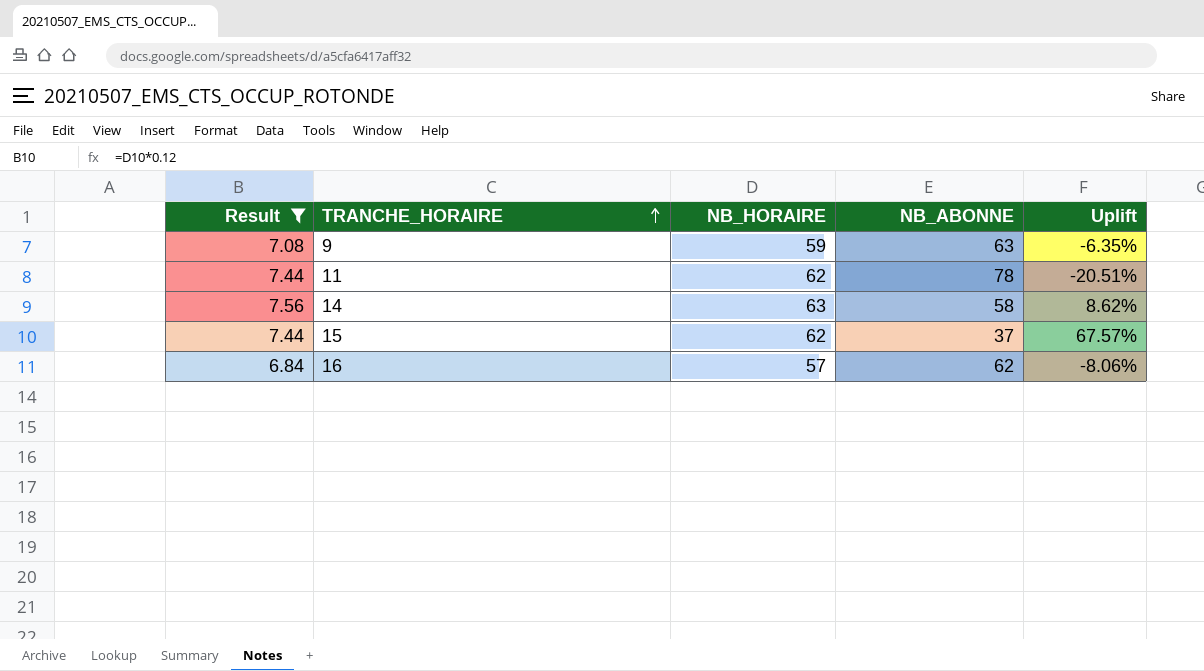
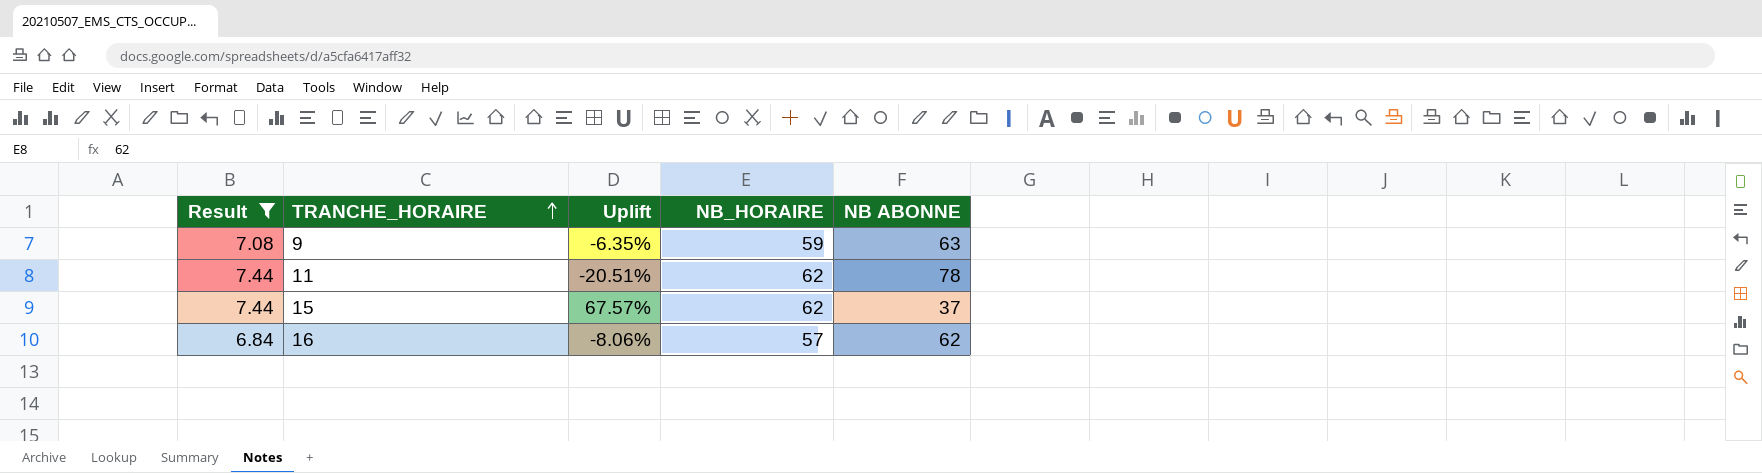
column Uplift | position: 5 -> 3
column name: NB_ABONNE -> NB ABONNE
row 14: 7.56 | 63 | 58 | 8.62% -> none

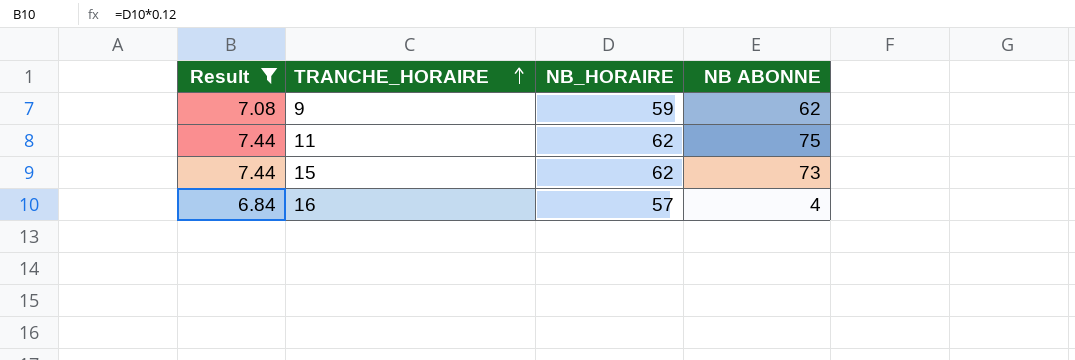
column Uplift | formula: ([NB_HORAIRE] - [NB ABONNE]) / [NB ABONNE] -> none
9 | NB ABONNE: 63 -> 62
11 | NB ABONNE: 78 -> 75
15 | NB ABONNE: 37 -> 73
16 | NB ABONNE: 62 -> 4

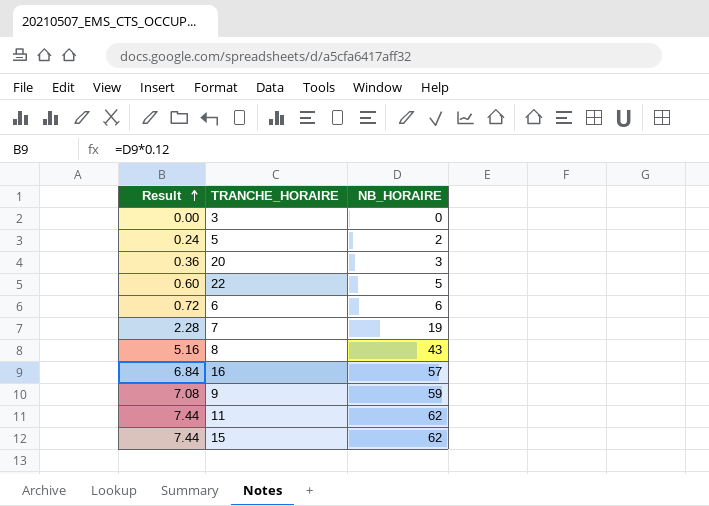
filter: Result >= 6.84 -> none
row order: TRANCHE_HORAIRE ascending -> Result ascending
column NB ABONNE | position: 4 -> none

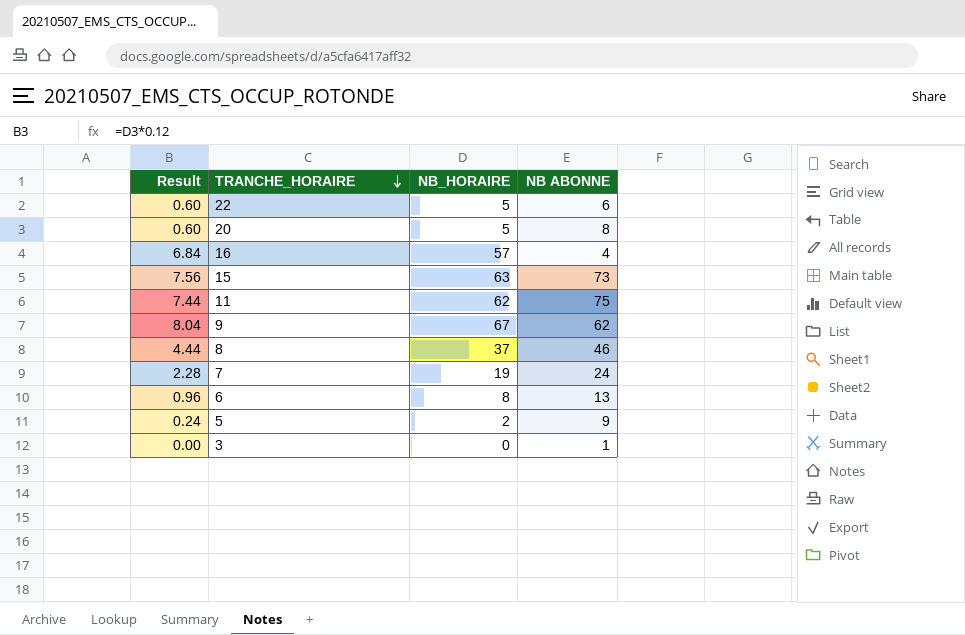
row order: Result ascending -> TRANCHE_HORAIRE descending
column NB ABONNE | position: none -> 4
20 | Result: 0.36 -> 0.60
20 | NB_HORAIRE: 3 -> 5
15 | Result: 7.44 -> 7.56
15 | NB_HORAIRE: 62 -> 63
9 | Result: 7.08 -> 8.04
9 | NB_HORAIRE: 59 -> 67
8 | Result: 5.16 -> 4.44
8 | NB_HORAIRE: 43 -> 37
6 | Result: 0.72 -> 0.96
6 | NB_HORAIRE: 6 -> 8

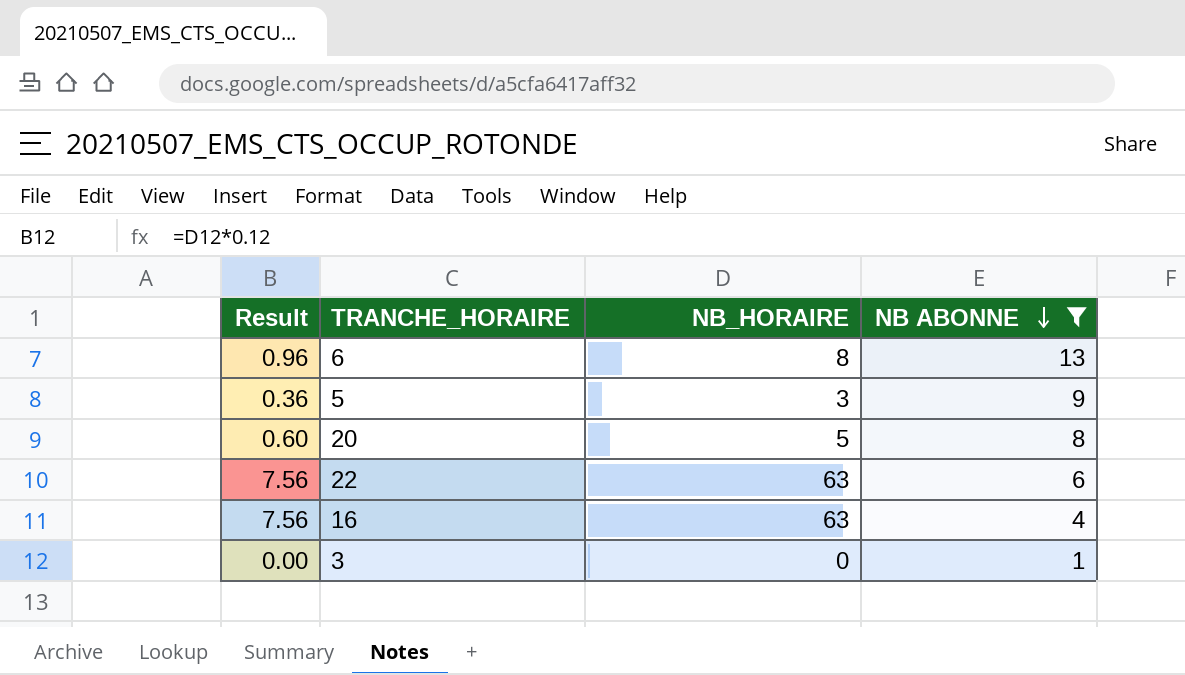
filter: none -> NB ABONNE <= 13
row order: TRANCHE_HORAIRE descending -> NB ABONNE descending
5 | Result: 0.24 -> 0.36
5 | NB_HORAIRE: 2 -> 3
22 | Result: 0.60 -> 7.56
22 | NB_HORAIRE: 5 -> 63
16 | Result: 6.84 -> 7.56
16 | NB_HORAIRE: 57 -> 63

